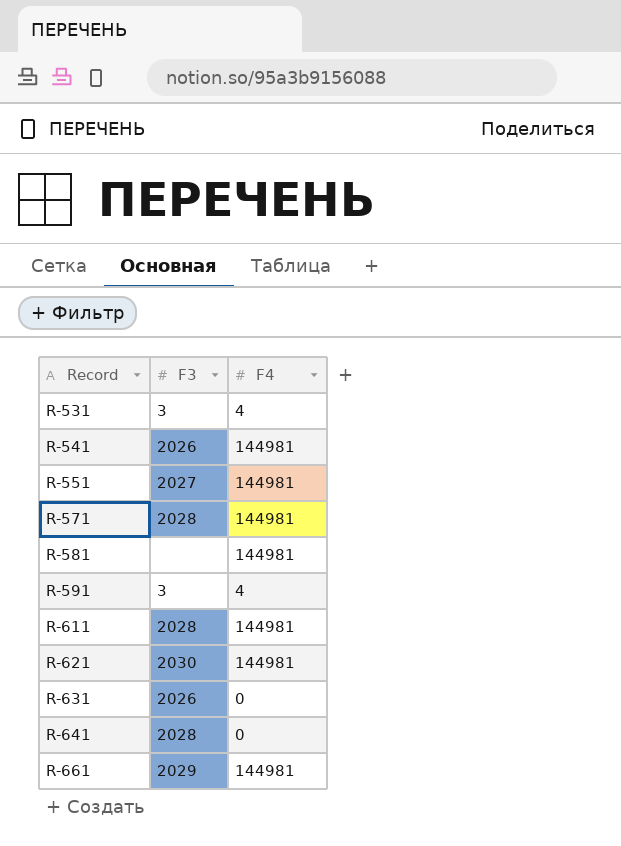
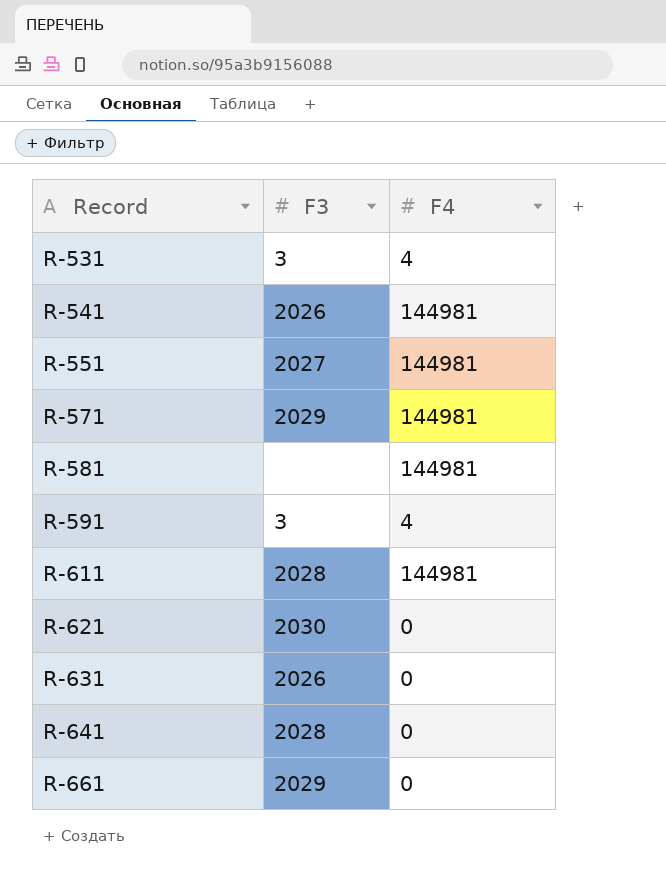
R-571 | F3: 2028 -> 2029
R-621 | F4: 144981 -> 0
R-661 | F4: 144981 -> 0

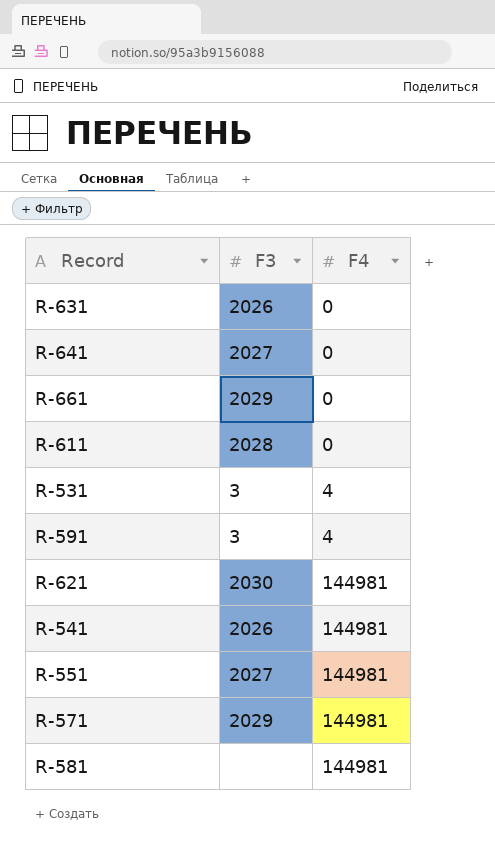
row order: Record ascending -> F4 ascending
R-641 | F3: 2028 -> 2027
R-611 | F4: 144981 -> 0
R-621 | F4: 0 -> 144981

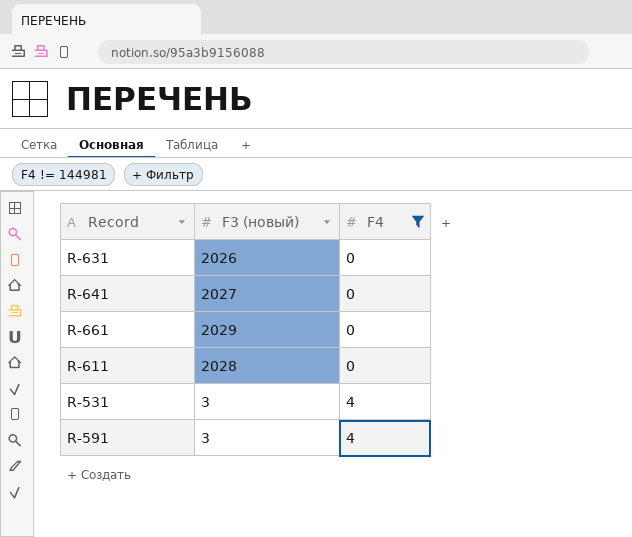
filter: none -> F4 != 144981
column name: F3 -> F3 (новый)

